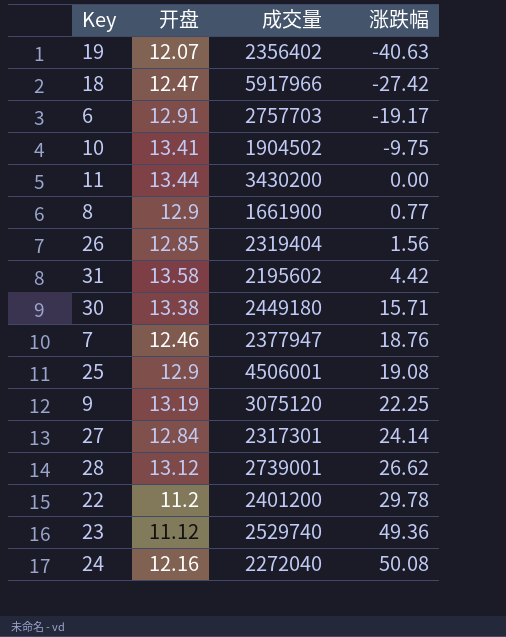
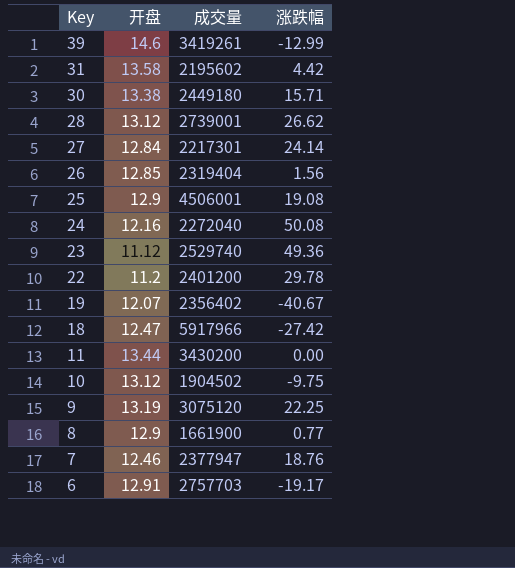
row order: 涨跌幅 ascending -> Key descending
row 39: none -> 14.6 | 3419261 | -12.99
27 | 成交量: 2317301 -> 2217301
19 | 涨跌幅: -40.63 -> -40.67
10 | 开盘: 13.41 -> 13.12

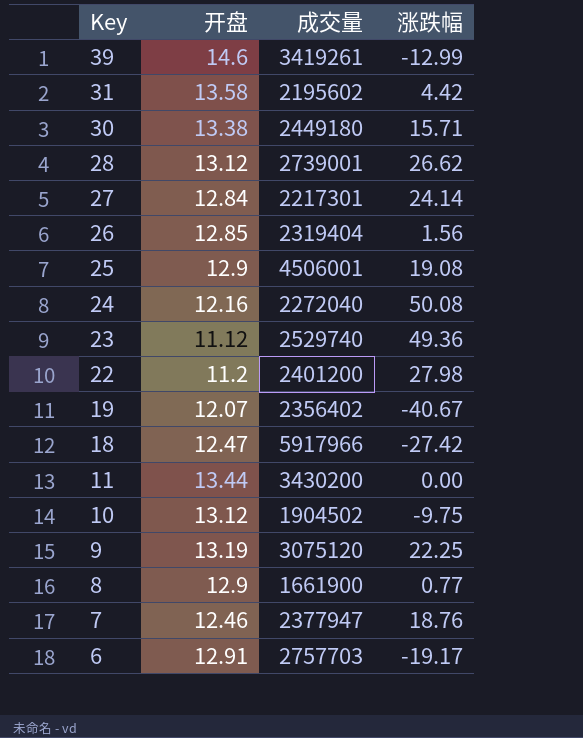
22 | 涨跌幅: 29.78 -> 27.98

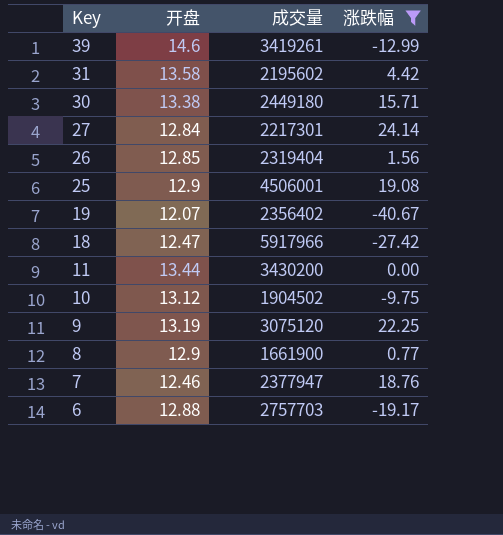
filter: none -> 涨跌幅 <= 24.14
6 | 开盘: 12.91 -> 12.88

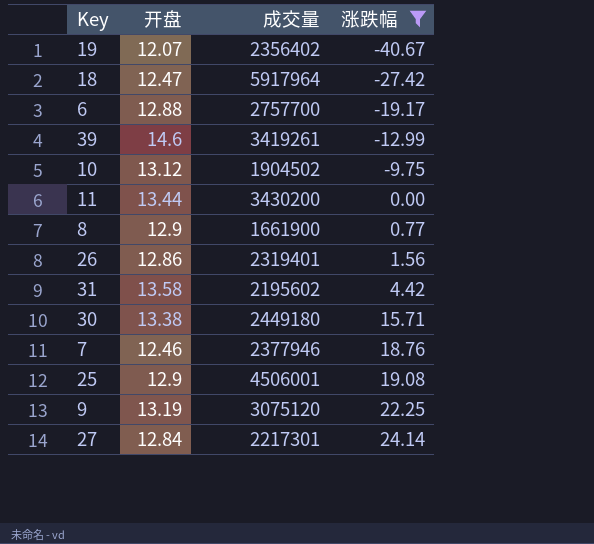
row order: Key descending -> 涨跌幅 ascending
18 | 成交量: 5917966 -> 5917964
6 | 成交量: 2757703 -> 2757700
26 | 开盘: 12.85 -> 12.86
26 | 成交量: 2319404 -> 2319401
7 | 成交量: 2377947 -> 2377946

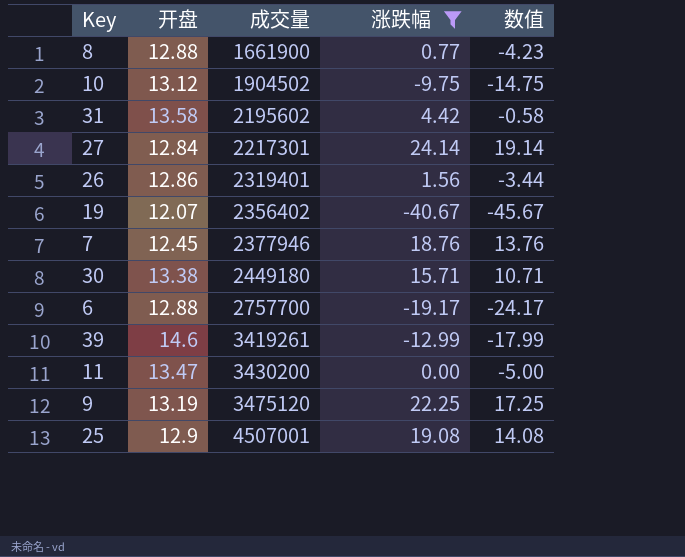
row order: 涨跌幅 ascending -> 成交量 ascending
column 数值 | formula: none -> [涨跌幅] - 5
row 18: 12.47 | 5917964 | -27.42 -> none
8 | 开盘: 12.9 -> 12.88
7 | 开盘: 12.46 -> 12.45
11 | 开盘: 13.44 -> 13.47
9 | 成交量: 3075120 -> 3475120
25 | 成交量: 4506001 -> 4507001

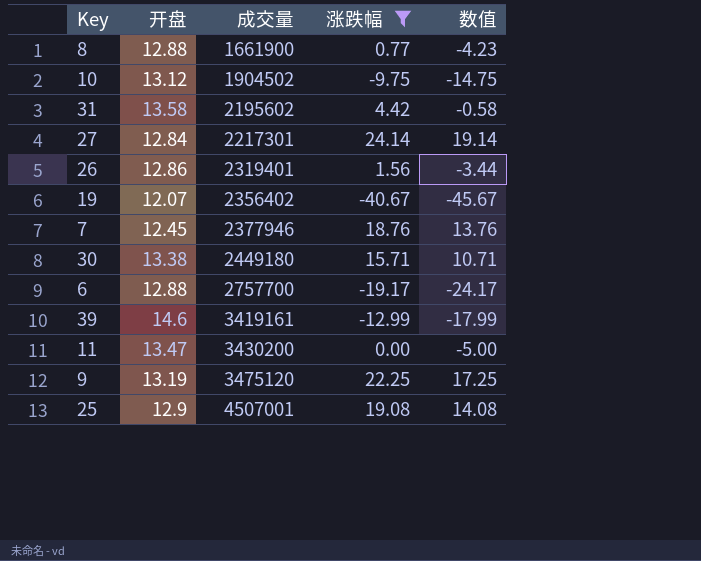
39 | 成交量: 3419261 -> 3419161

